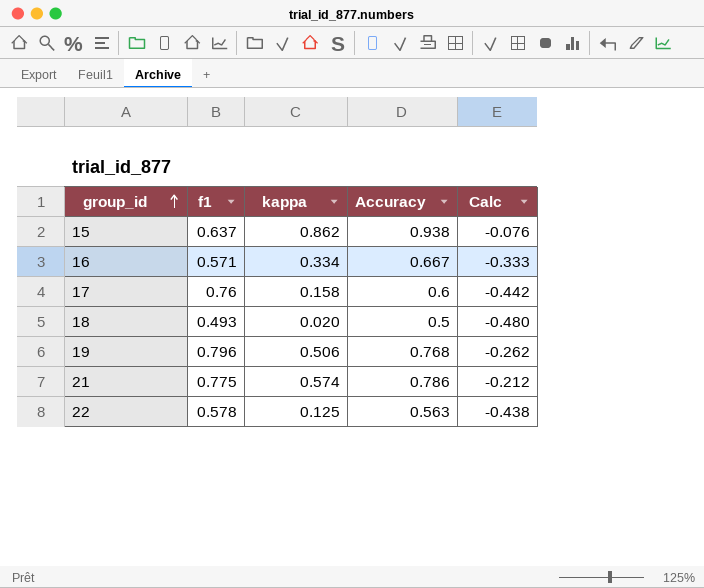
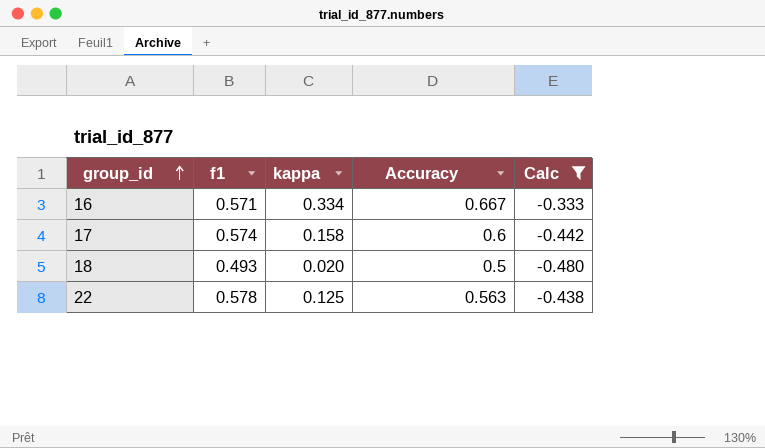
filter: none -> Calc <= -0.333
17 | f1: 0.76 -> 0.574

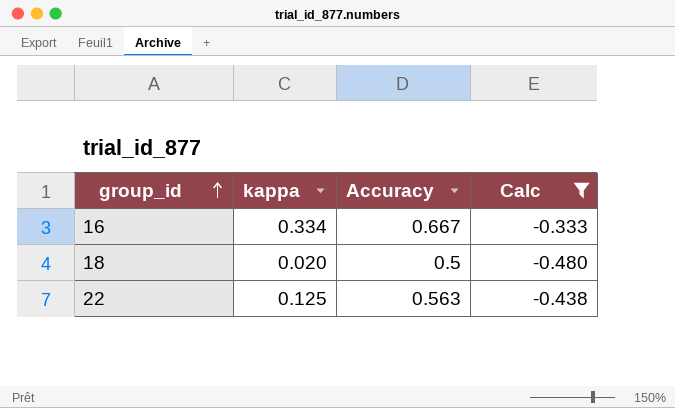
column f1 | position: 2 -> none
row 17: 0.574 | 0.158 | 0.6 | -0.442 -> none

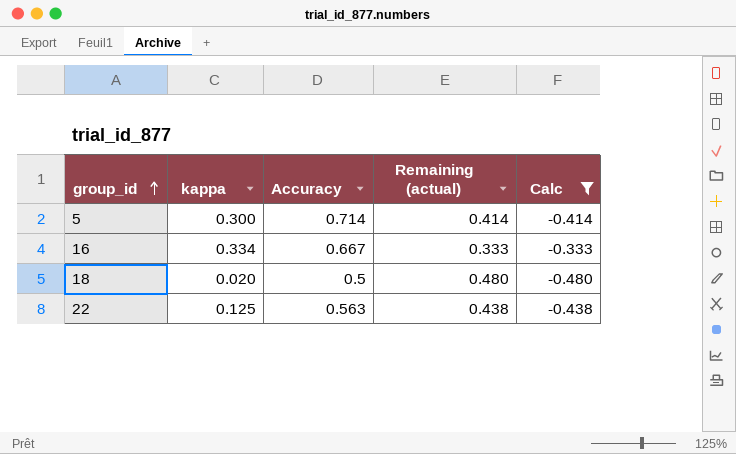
column Remaining (actual) | formula: none -> [Accuracy] - [kappa]
row 5: none -> 0.300 | 0.714 | 0.414 | -0.414

